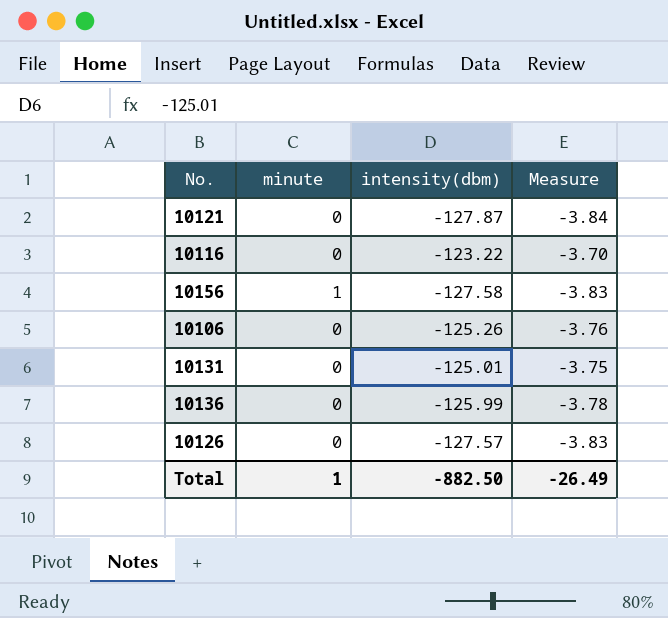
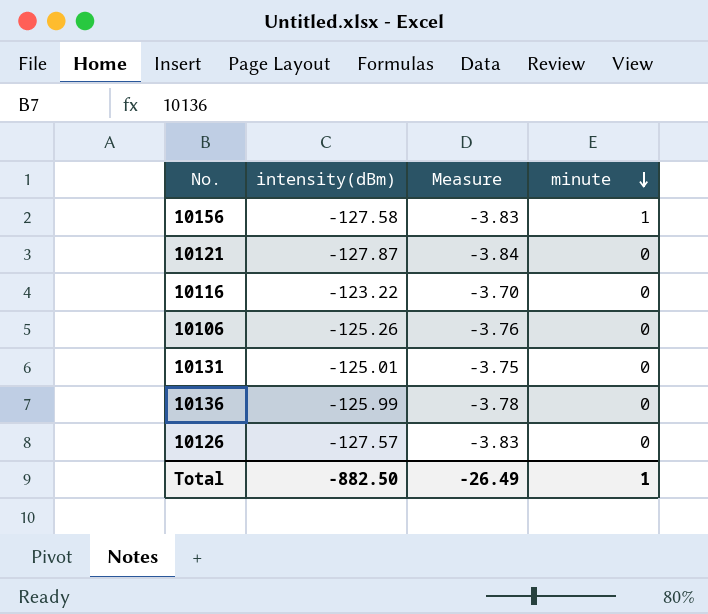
row order: none -> minute descending
column name: intensity(dbm) -> intensity(dBm)
column minute | position: 2 -> 4

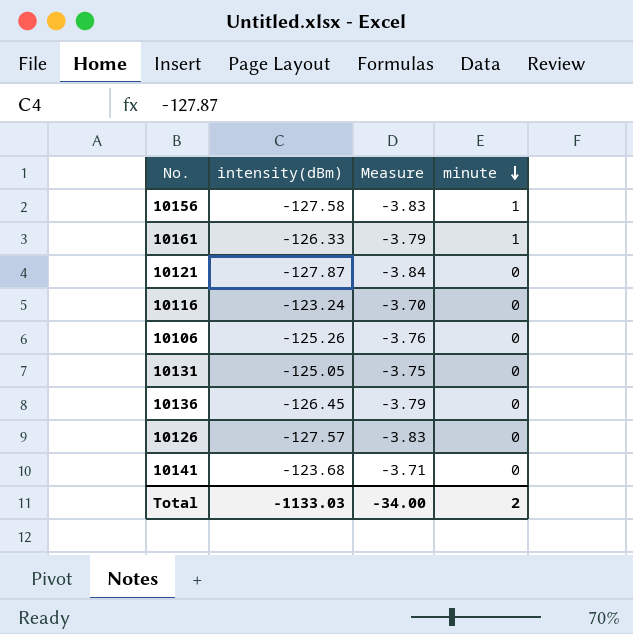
row 10161: none -> -126.33 | -3.79 | 1
10116 | intensity(dBm): -123.22 -> -123.24
10131 | intensity(dBm): -125.01 -> -125.05
10136 | intensity(dBm): -125.99 -> -126.45
10136 | Measure: -3.78 -> -3.79
row 10141: none -> -123.68 | -3.71 | 0
Total | intensity(dBm): -882.50 -> -1133.03
Total | Measure: -26.49 -> -34.00
Total | minute: 1 -> 2

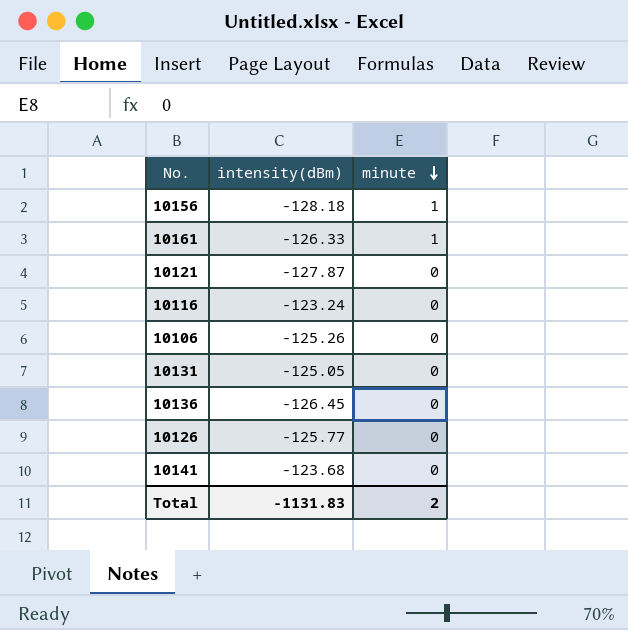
column Measure | formula: [intensity(dBm)] * 0.03 -> none
10156 | intensity(dBm): -127.58 -> -128.18
10126 | intensity(dBm): -127.57 -> -125.77
Total | intensity(dBm): -1133.03 -> -1131.83

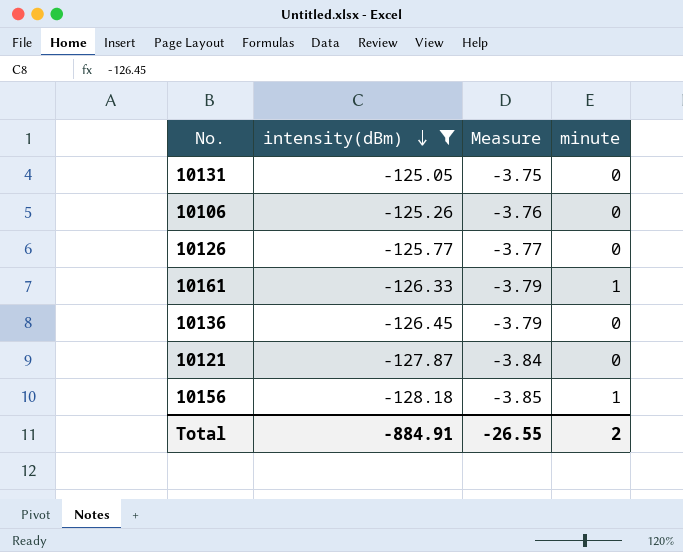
filter: none -> intensity(dBm) <= -125.05
row order: minute descending -> intensity(dBm) descending
column Measure | formula: none -> [intensity(dBm)] * 0.03
Total | intensity(dBm): -1131.83 -> -884.91

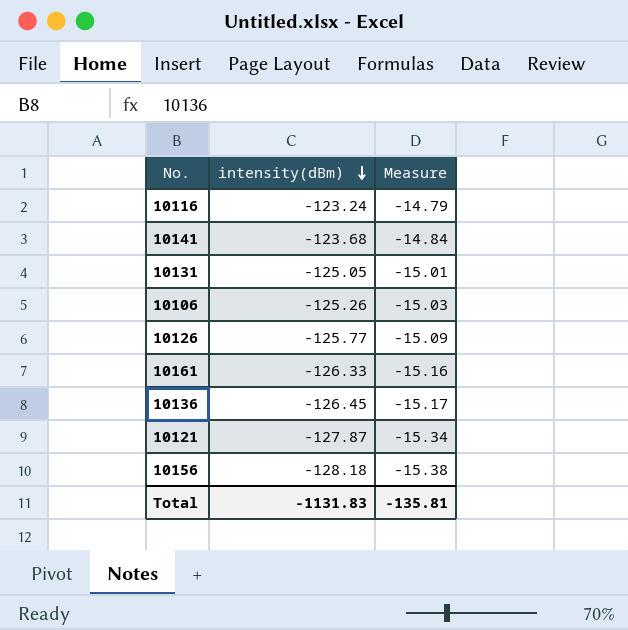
filter: intensity(dBm) <= -125.05 -> none
column minute | position: 4 -> none
column Measure | formula: [intensity(dBm)] * 0.03 -> [intensity(dBm)] * 0.12
Total | intensity(dBm): -884.91 -> -1131.83
Total | Measure: -26.55 -> -135.81

